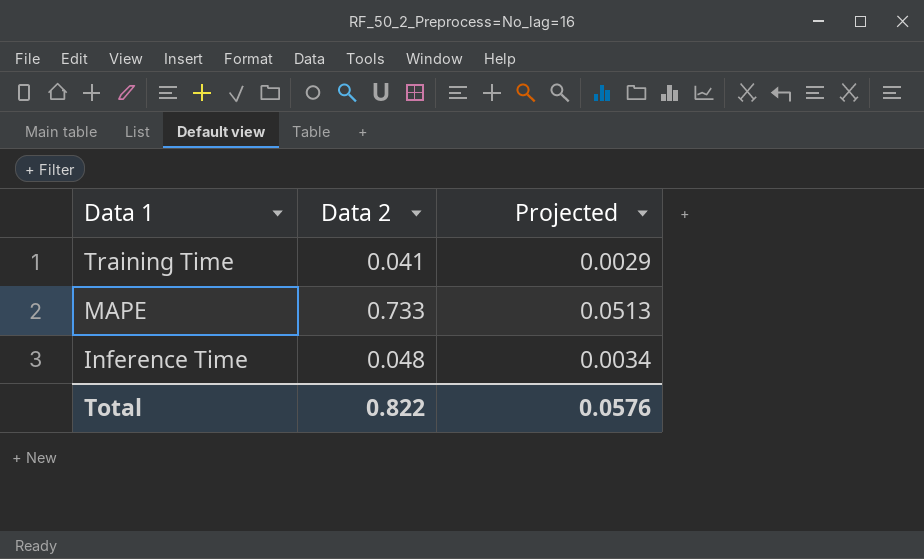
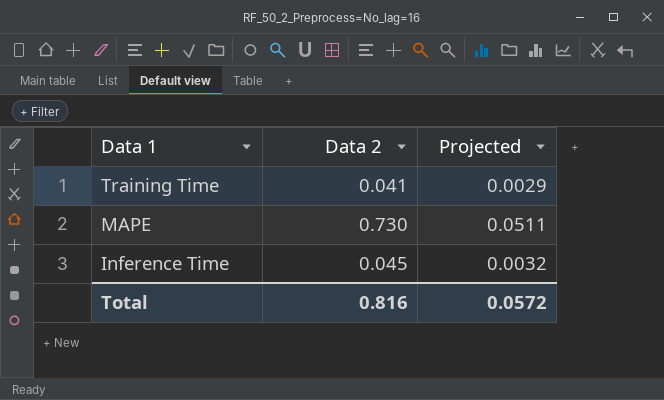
MAPE | Data 2: 0.733 -> 0.730
MAPE | Projected: 0.0513 -> 0.0511
Inference Time | Data 2: 0.048 -> 0.045
Inference Time | Projected: 0.0034 -> 0.0032
Total | Data 2: 0.822 -> 0.816
Total | Projected: 0.0576 -> 0.0572

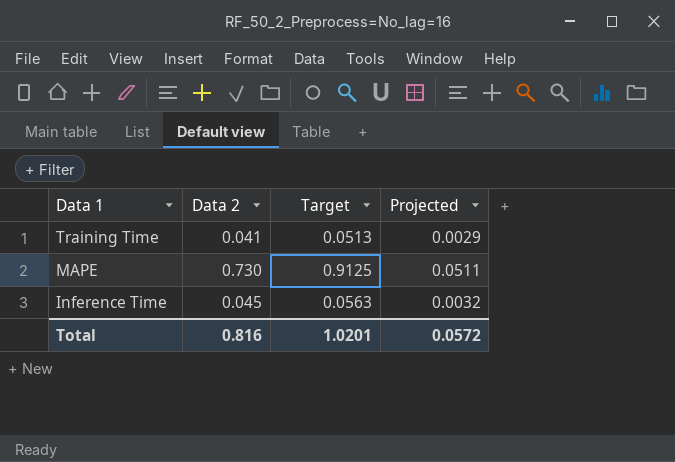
column Target | formula: none -> [Data 2] * 1.25

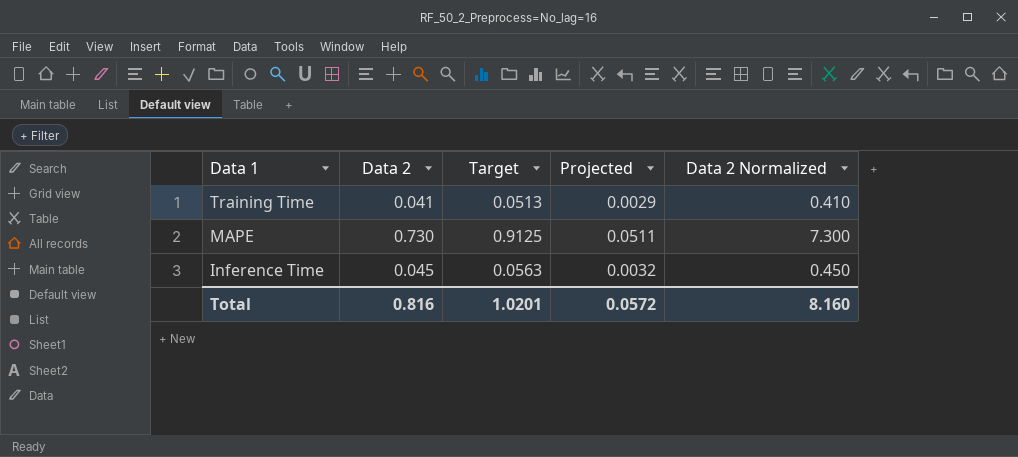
column Data 2 Normalized | formula: none -> [Data 2] * 10

